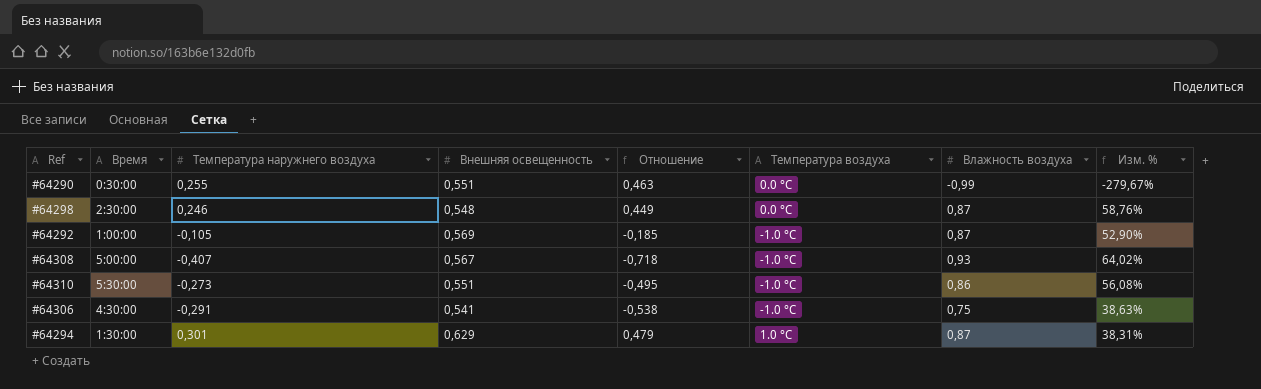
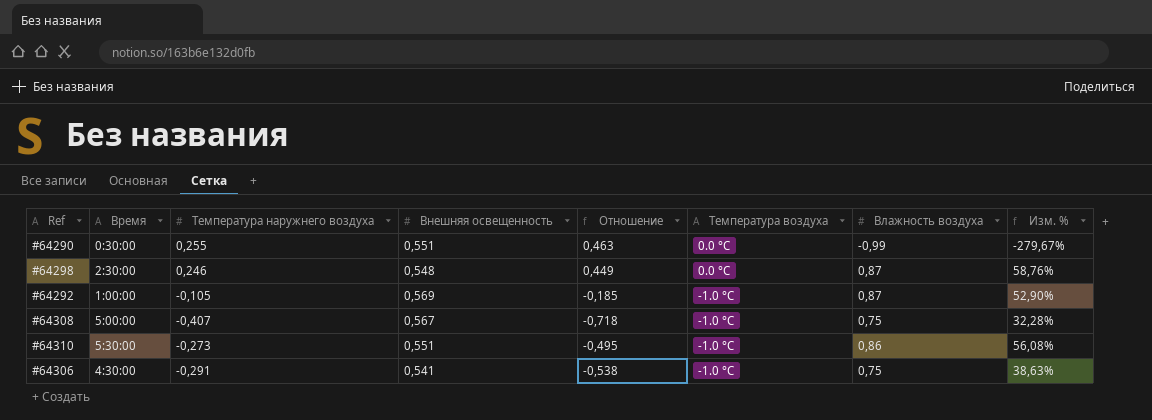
row #64294: 1:30:00 | 0,301 | 0,629 | 0,479 | 1.0 °C | 0,87 | 38,31% -> none
#64308 | Влажность воздуха: 0,93 -> 0,75
#64308 | Изм. %: 64,02% -> 32,28%

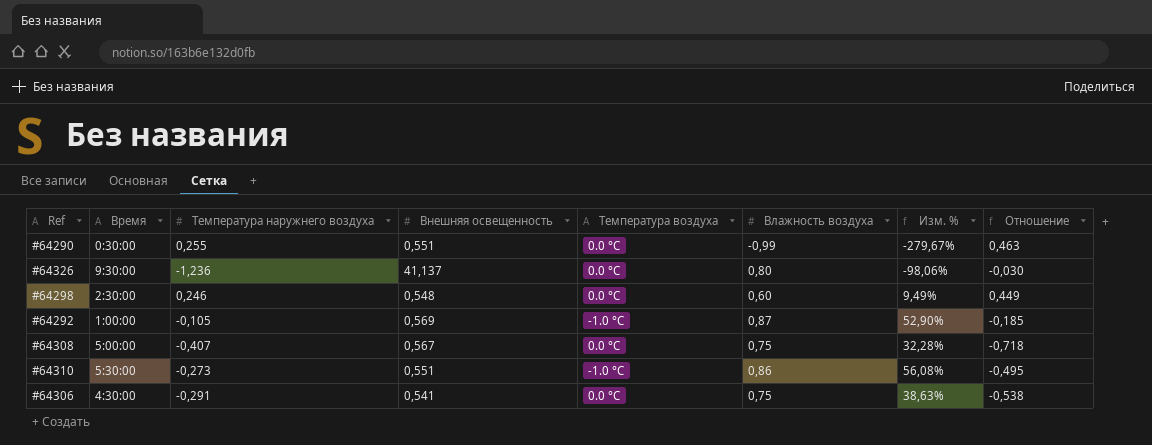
column Отношение | position: 5 -> 8
row #64326: none -> 9:30:00 | -1,236 | 41,137 | 0.0 °C | 0,80 | -98,06% | -0,030
#64298 | Влажность воздуха: 0,87 -> 0,60
#64298 | Изм. %: 58,76% -> 9,49%
#64308 | Температура воздуха: -1.0 °C -> 0.0 °C
#64306 | Температура воздуха: -1.0 °C -> 0.0 °C

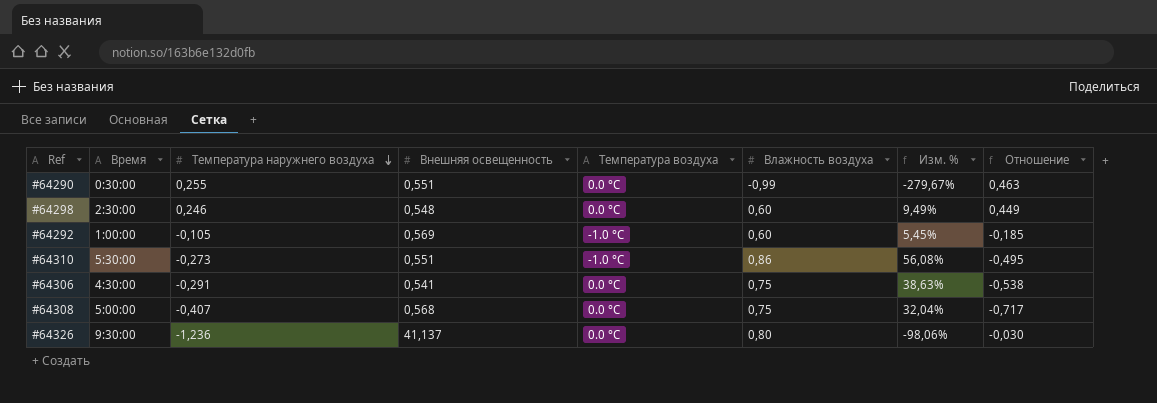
row order: none -> Температура наружнего воздуха descending
#64292 | Влажность воздуха: 0,87 -> 0,60
#64292 | Изм. %: 52,90% -> 5,45%
#64308 | Внешняя освещенность: 0,567 -> 0,568
#64308 | Изм. %: 32,28% -> 32,04%
#64308 | Отношение: -0,718 -> -0,717

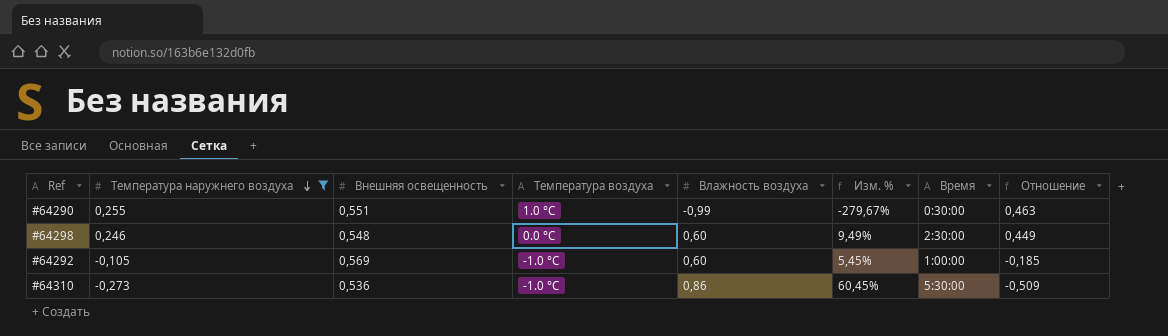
filter: none -> Температура наружнего воздуха >= -0,273
column Время | position: 2 -> 7
#64290 | Температура воздуха: 0.0 °C -> 1.0 °C
#64310 | Внешняя освещенность: 0,551 -> 0,536
#64310 | Изм. %: 56,08% -> 60,45%
#64310 | Отношение: -0,495 -> -0,509

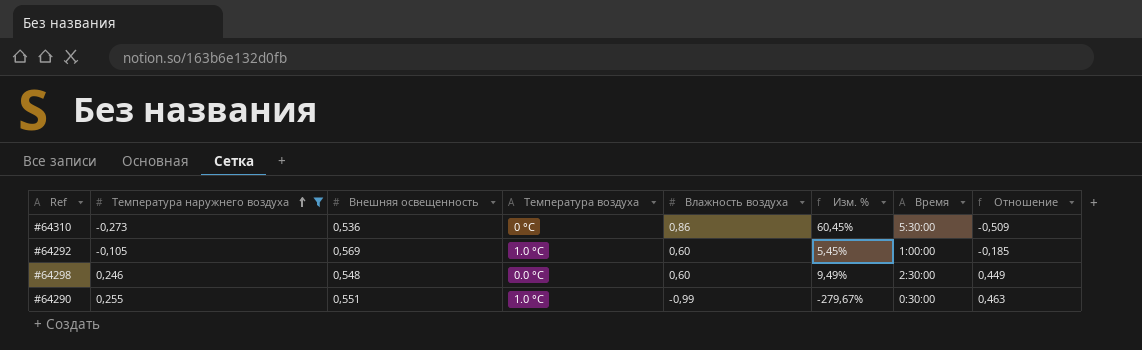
row order: Температура наружнего воздуха descending -> Температура наружнего воздуха ascending
#64310 | Температура воздуха: -1.0 °C -> 0 °C
#64292 | Температура воздуха: -1.0 °C -> 1.0 °C

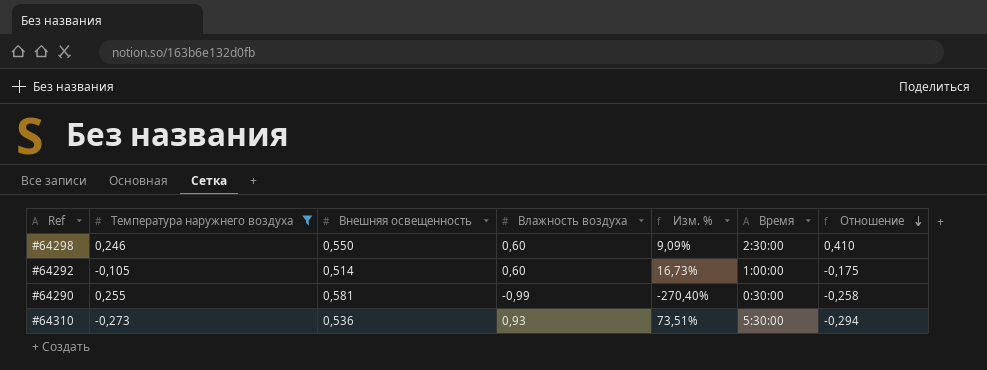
row order: Температура наружнего воздуха ascending -> Отношение descending
column Температура воздуха | position: 4 -> none
column Отношение | formula: [Температура наружнего воздуха] / [Внешняя освещенность] -> [Температура наружнего воздуха] / [Влажность воздуха]
#64298 | Внешняя освещенность: 0,548 -> 0,550
#64298 | Изм. %: 9,49% -> 9,09%
#64292 | Внешняя освещенность: 0,569 -> 0,514
#64292 | Изм. %: 5,45% -> 16,73%
#64290 | Внешняя освещенность: 0,551 -> 0,581
#64290 | Изм. %: -279,67% -> -270,40%
#64310 | Влажность воздуха: 0,86 -> 0,93
#64310 | Изм. %: 60,45% -> 73,51%

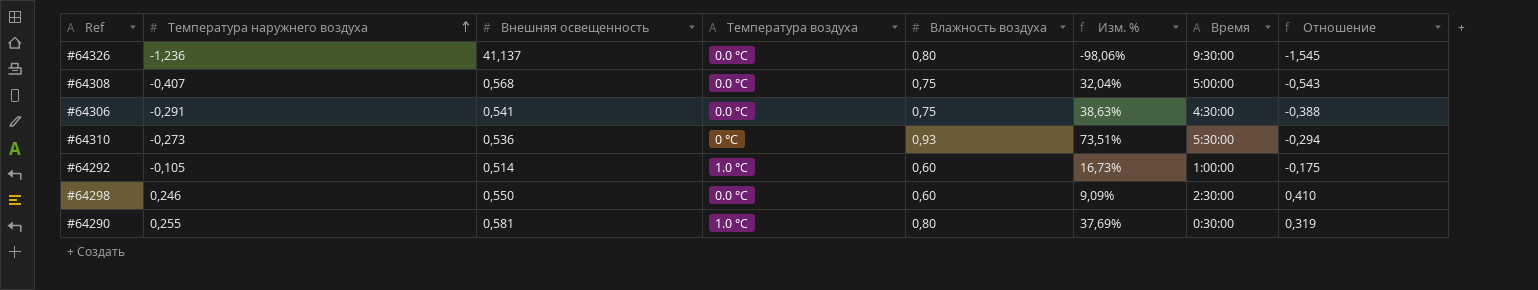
filter: Температура наружнего воздуха >= -0,273 -> none
row order: Отношение descending -> Температура наружнего воздуха ascending
column Температура воздуха | position: none -> 4
#64290 | Влажность воздуха: -0,99 -> 0,80
#64290 | Изм. %: -270,40% -> 37,69%
#64290 | Отношение: -0,258 -> 0,319

